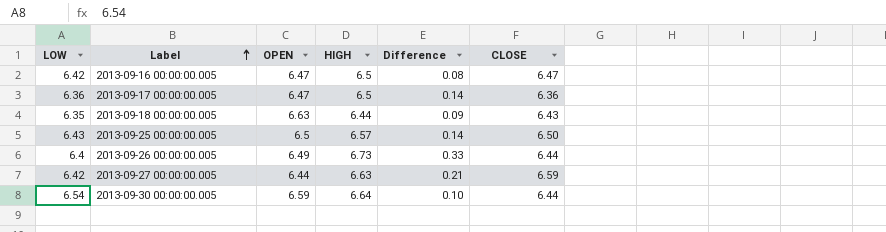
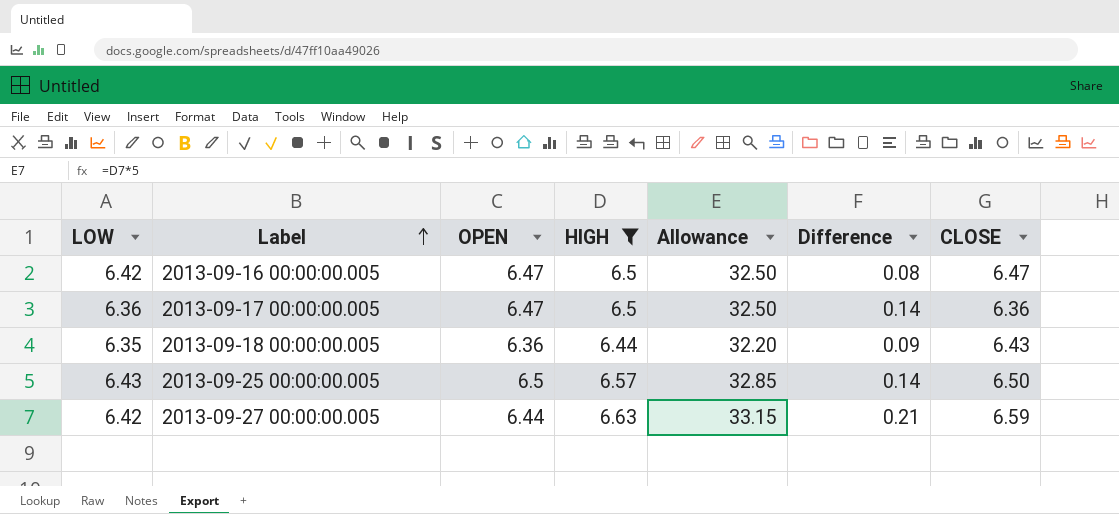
filter: none -> HIGH <= 6.63
column Allowance | formula: none -> [HIGH] * 5
2013-09-18 00:00:00.005 | OPEN: 6.63 -> 6.36

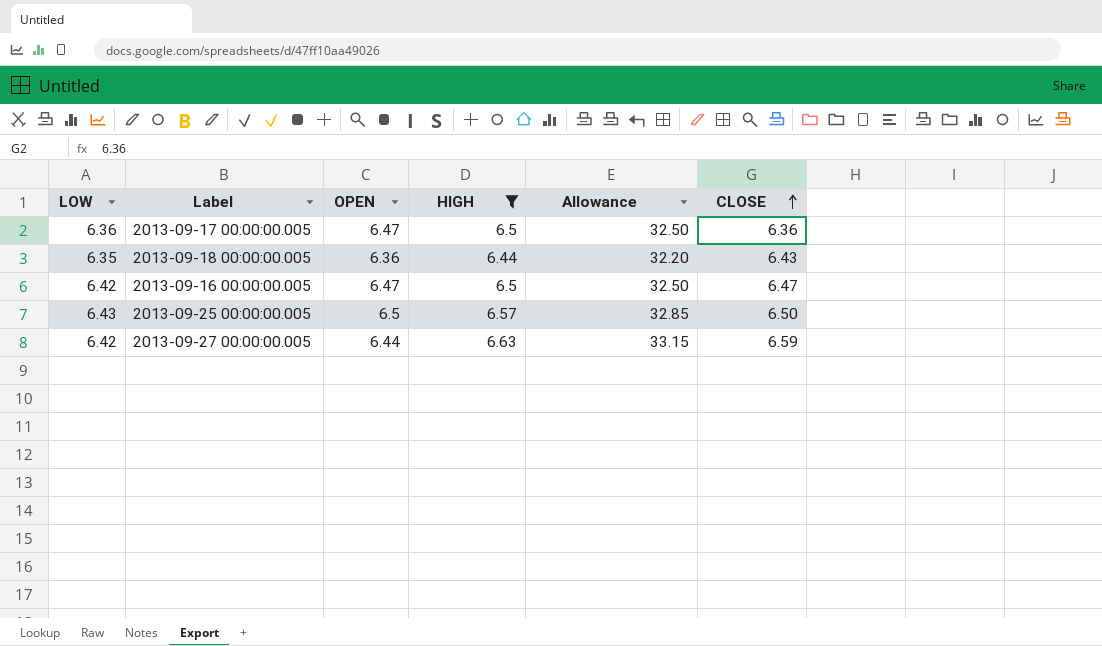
row order: Label ascending -> CLOSE ascending
column Difference | formula: [HIGH] - [LOW] -> none

